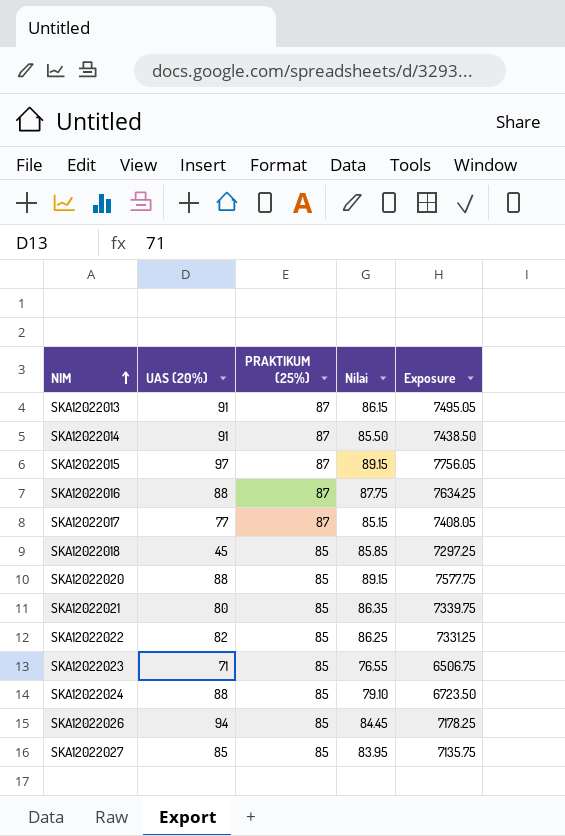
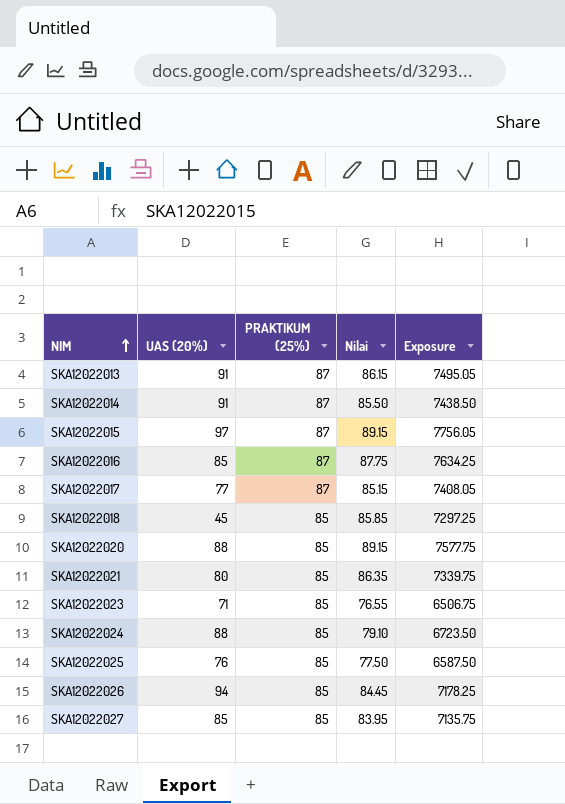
row SKA12022022: 82 | 85 | 86.25 | 7331.25 -> none
SKA12022016 | UAS (20%): 88 -> 85
row SKA12022025: none -> 76 | 85 | 77.50 | 6587.50

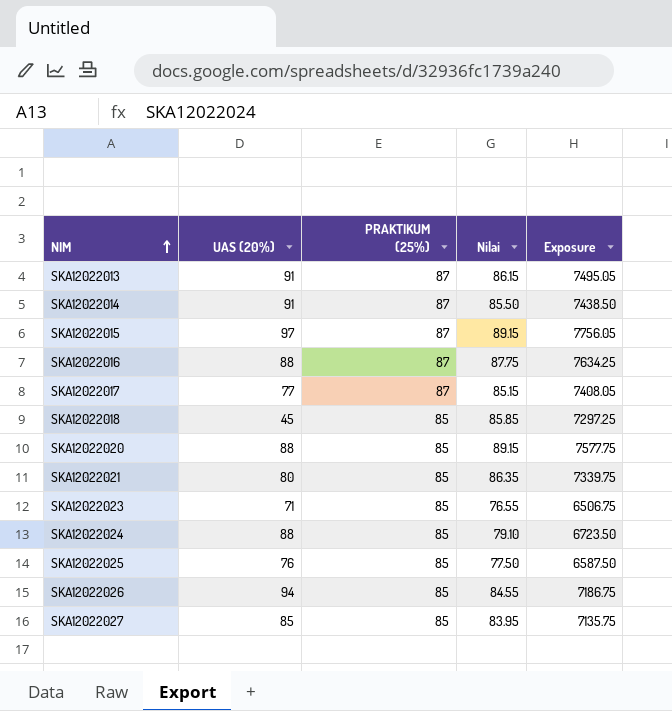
SKA12022016 | UAS (20%): 85 -> 88
SKA12022026 | Nilai: 84.45 -> 84.55
SKA12022026 | Exposure: 7178.25 -> 7186.75

